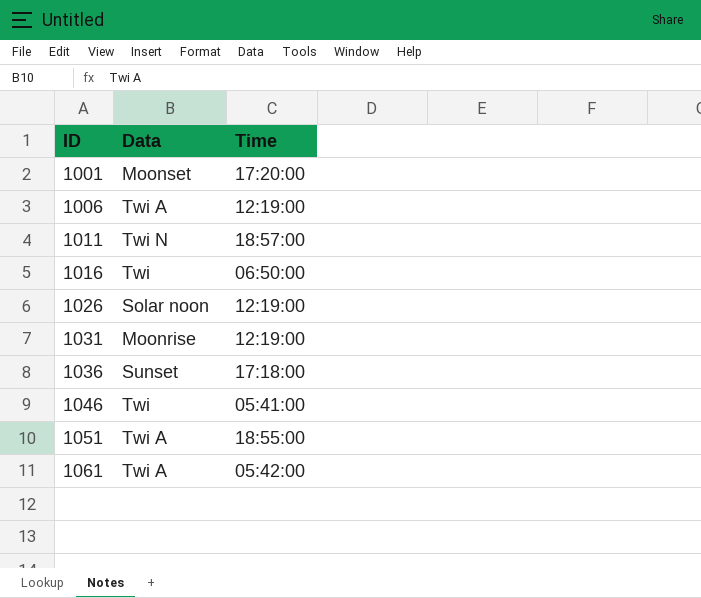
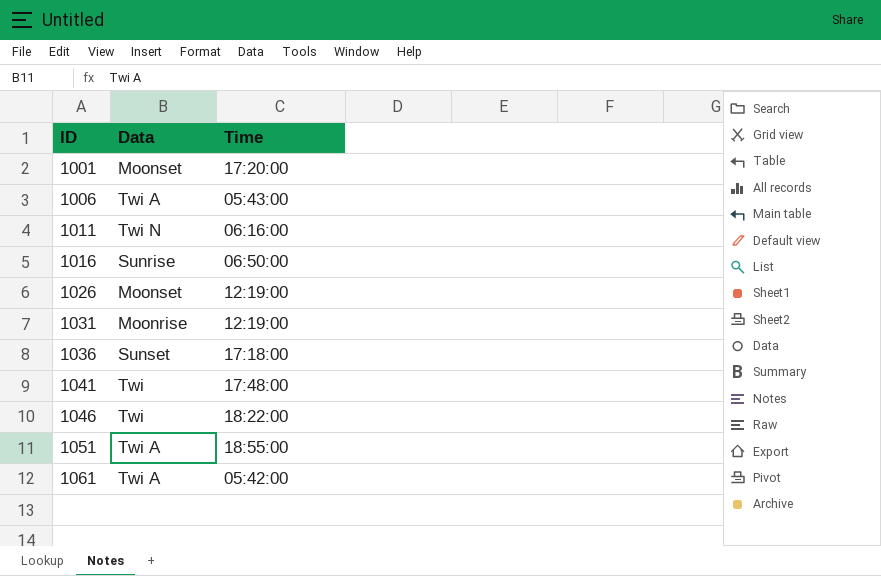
1006 | Time: 12:19:00 -> 05:43:00
1011 | Time: 18:57:00 -> 06:16:00
1016 | Data: Twi -> Sunrise
1026 | Data: Solar noon -> Moonset
row 1041: none -> Twi | 17:48:00
1046 | Time: 05:41:00 -> 18:22:00

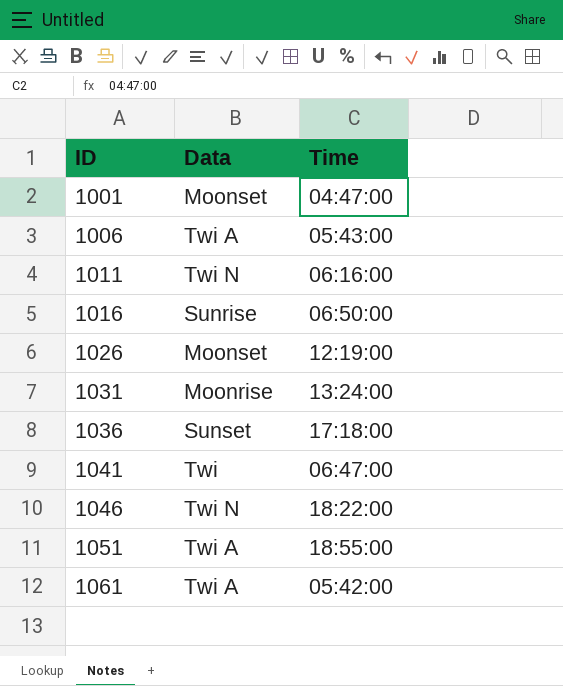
1001 | Time: 17:20:00 -> 04:47:00
1031 | Time: 12:19:00 -> 13:24:00
1041 | Time: 17:48:00 -> 06:47:00
1046 | Data: Twi -> Twi N

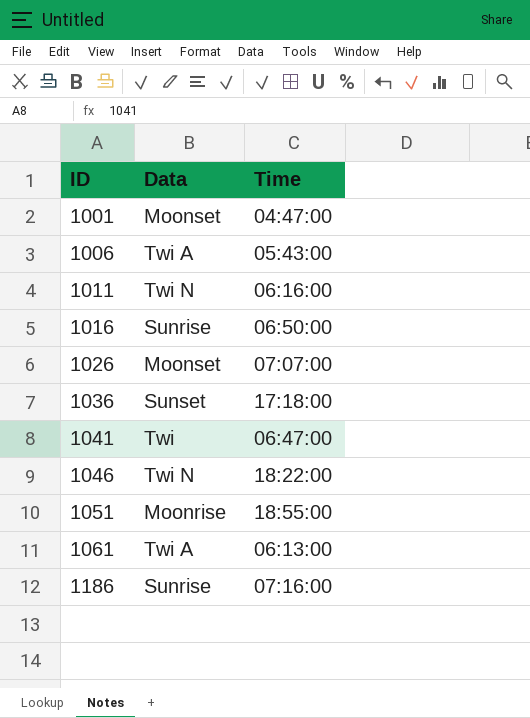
row 1031: Moonrise | 13:24:00 -> none
1026 | Time: 12:19:00 -> 07:07:00
1051 | Data: Twi A -> Moonrise
1061 | Time: 05:42:00 -> 06:13:00
row 1186: none -> Sunrise | 07:16:00

